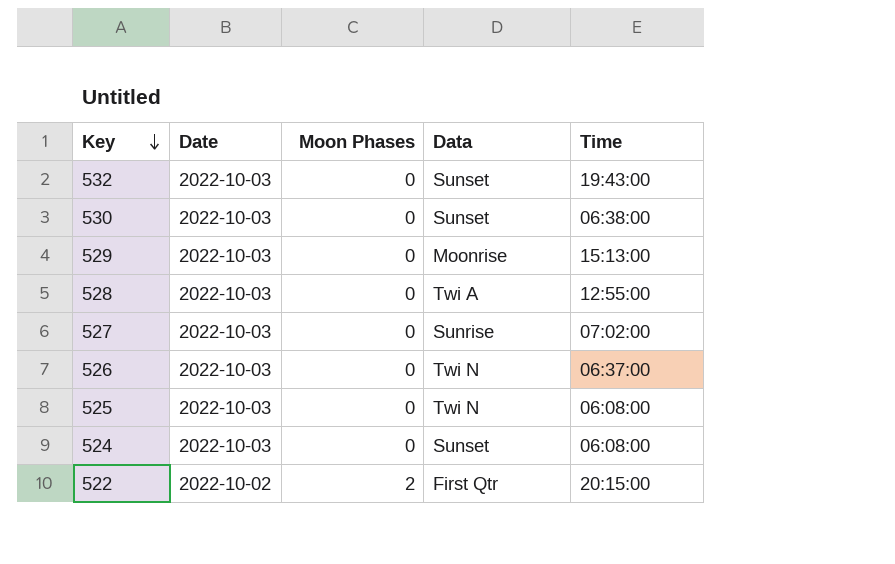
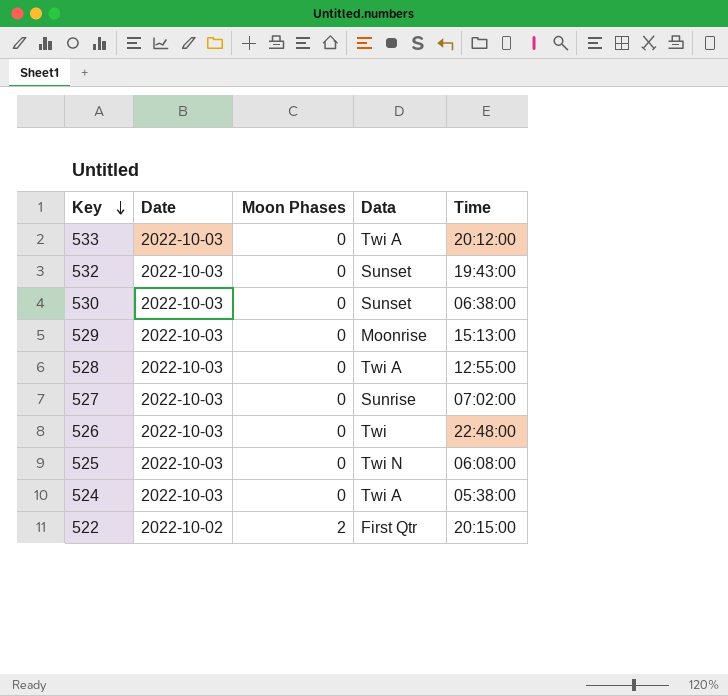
row 533: none -> 2022-10-03 | 0 | Twi A | 20:12:00
526 | Data: Twi N -> Twi
526 | Time: 06:37:00 -> 22:48:00
524 | Data: Sunset -> Twi A
524 | Time: 06:08:00 -> 05:38:00

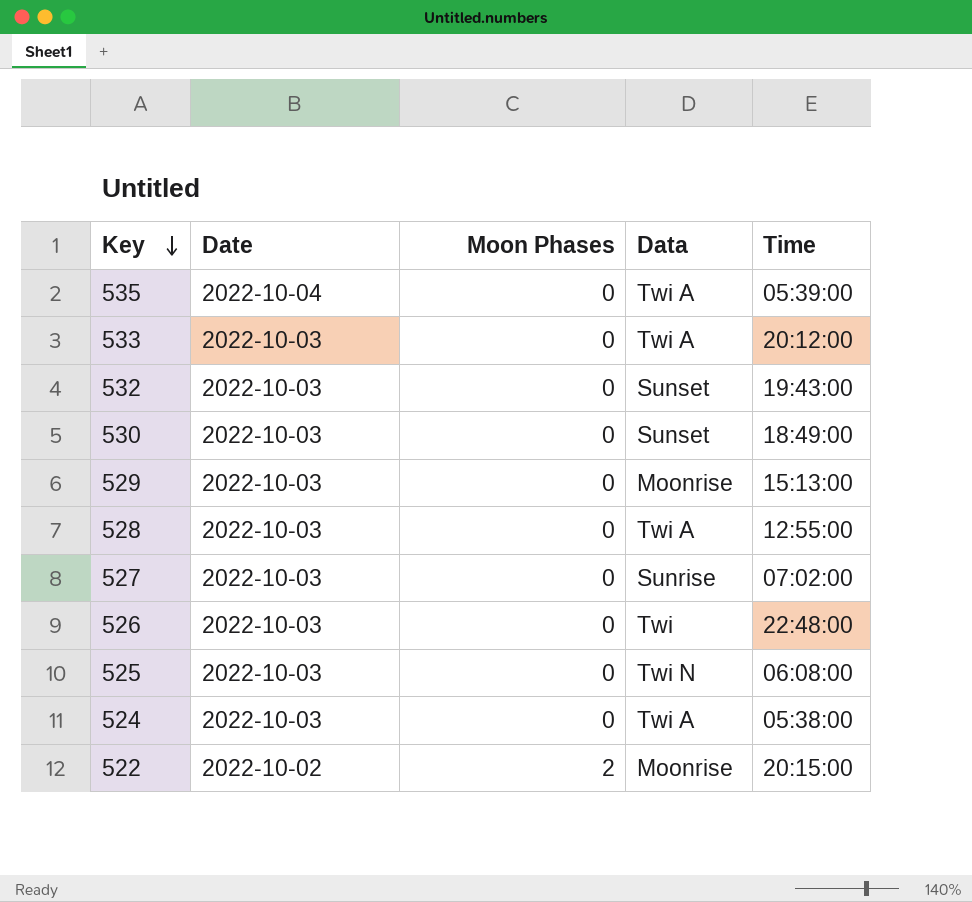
row 535: none -> 2022-10-04 | 0 | Twi A | 05:39:00
530 | Time: 06:38:00 -> 18:49:00
522 | Data: First Qtr -> Moonrise

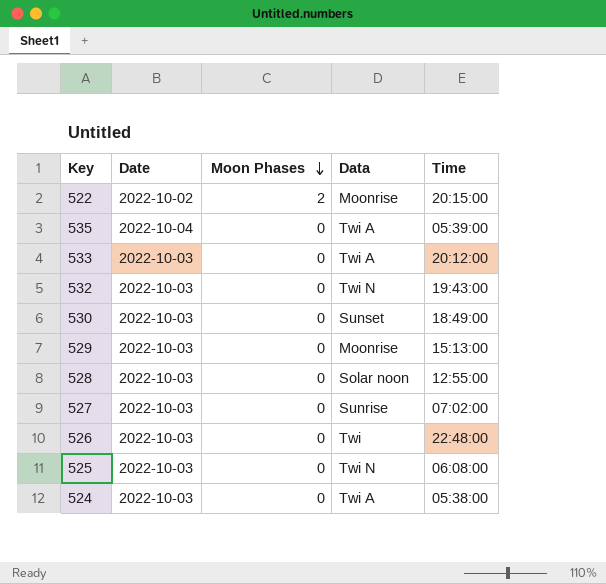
row order: Key descending -> Moon Phases descending
532 | Data: Sunset -> Twi N
528 | Data: Twi A -> Solar noon

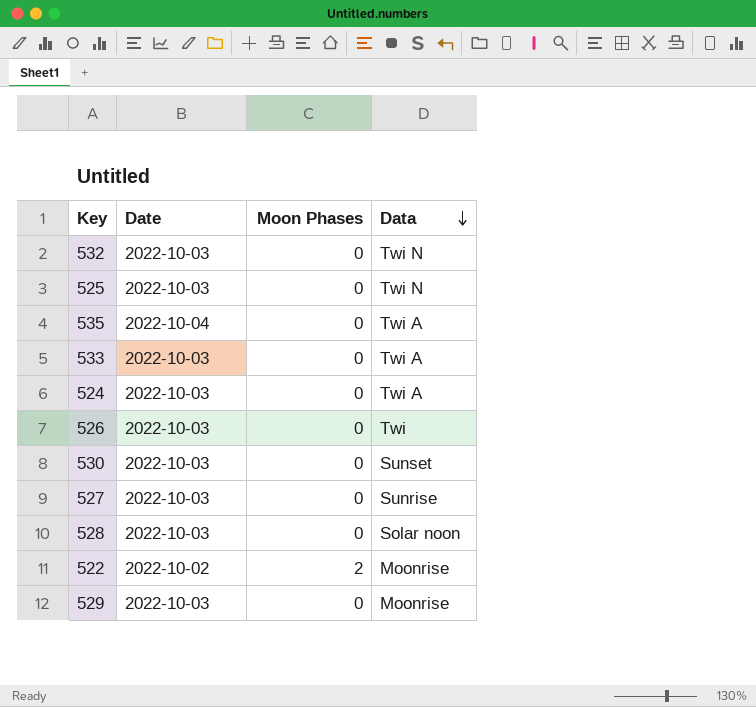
row order: Moon Phases descending -> Data descending
column Time | position: 5 -> none

